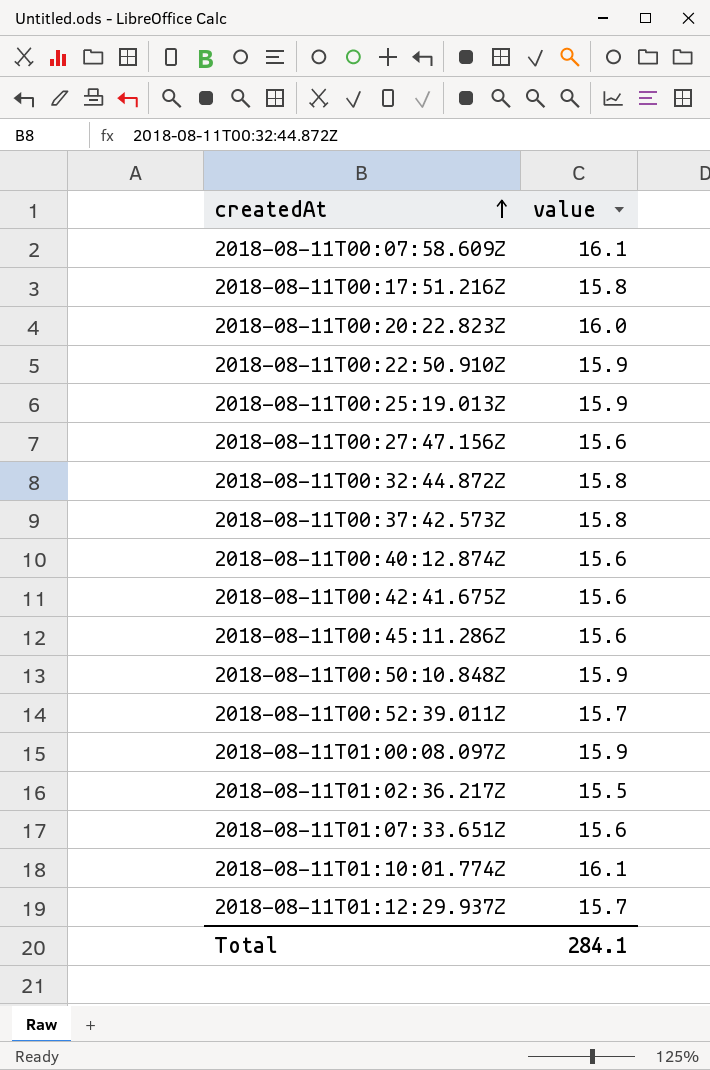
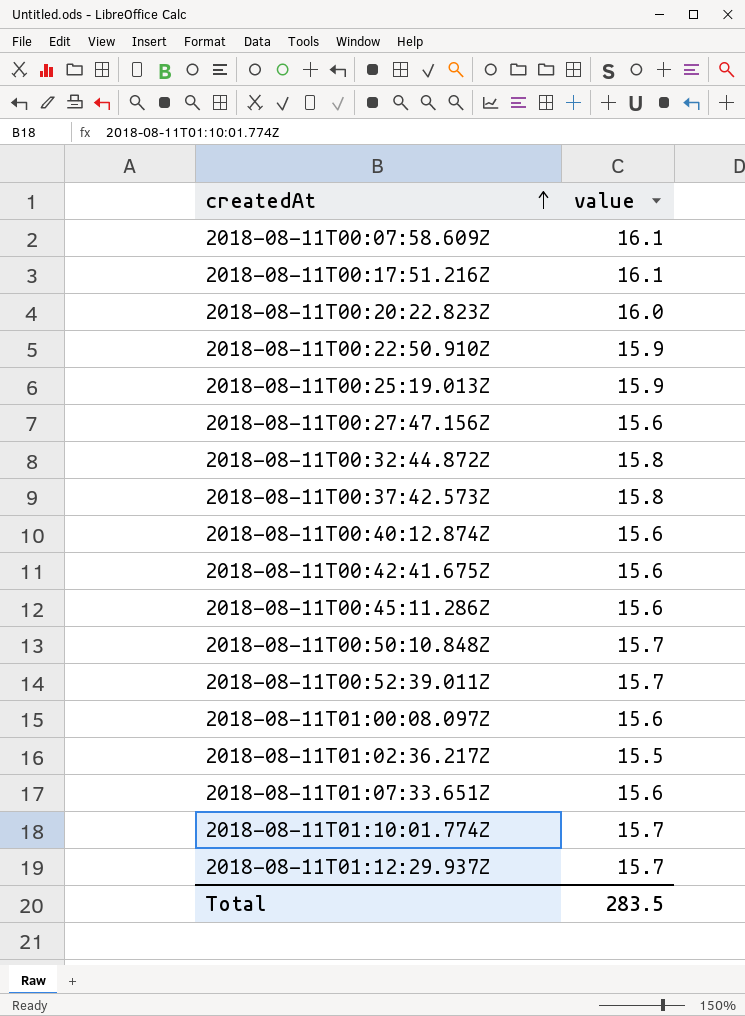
2018-08-11T00:17:51.216Z | value: 15.8 -> 16.1
2018-08-11T00:50:10.848Z | value: 15.9 -> 15.7
2018-08-11T01:00:08.097Z | value: 15.9 -> 15.6
2018-08-11T01:10:01.774Z | value: 16.1 -> 15.7
Total | value: 284.1 -> 283.5

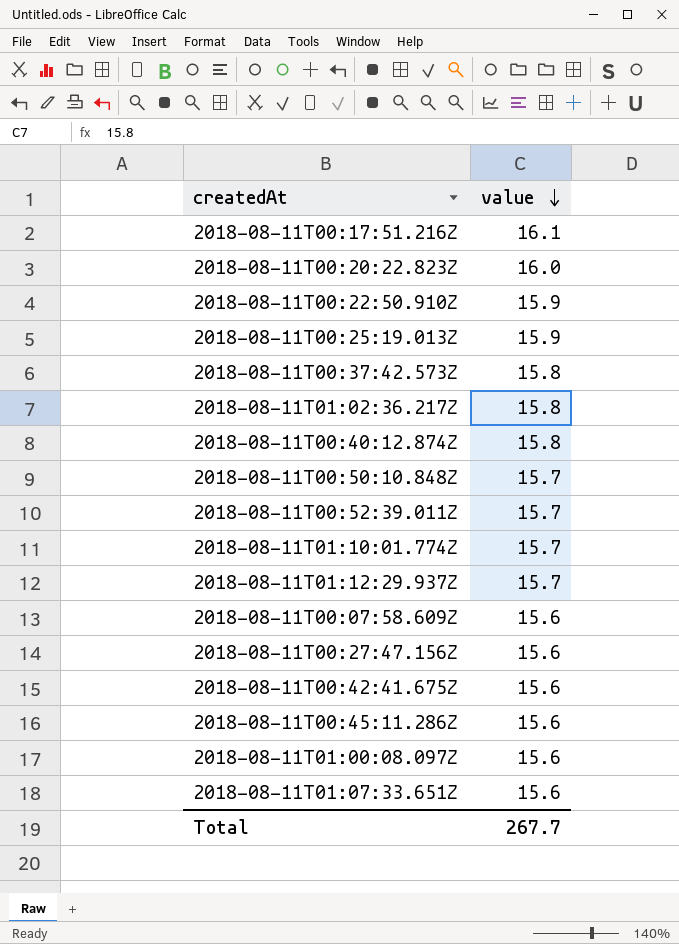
row order: createdAt ascending -> value descending
row 2018-08-11T00:32:44.872Z: 15.8 -> none
2018-08-11T01:02:36.217Z | value: 15.5 -> 15.8
2018-08-11T00:40:12.874Z | value: 15.6 -> 15.8
2018-08-11T00:07:58.609Z | value: 16.1 -> 15.6
Total | value: 283.5 -> 267.7

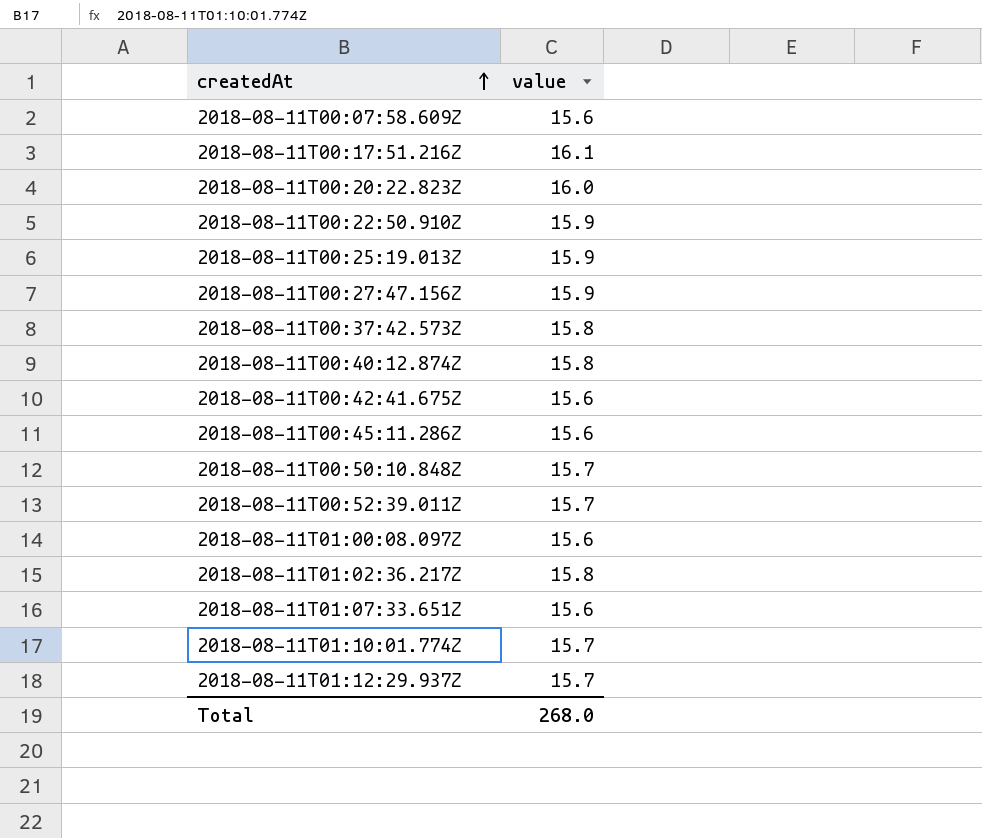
row order: value descending -> createdAt ascending
2018-08-11T00:27:47.156Z | value: 15.6 -> 15.9
Total | value: 267.7 -> 268.0

